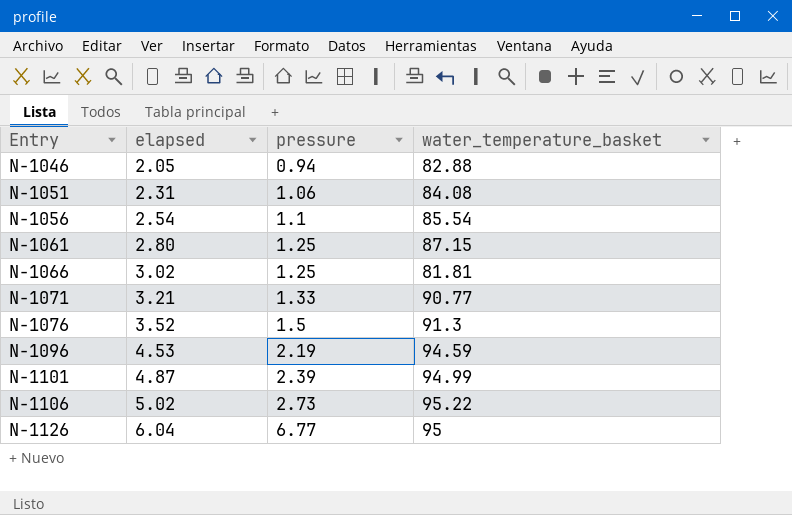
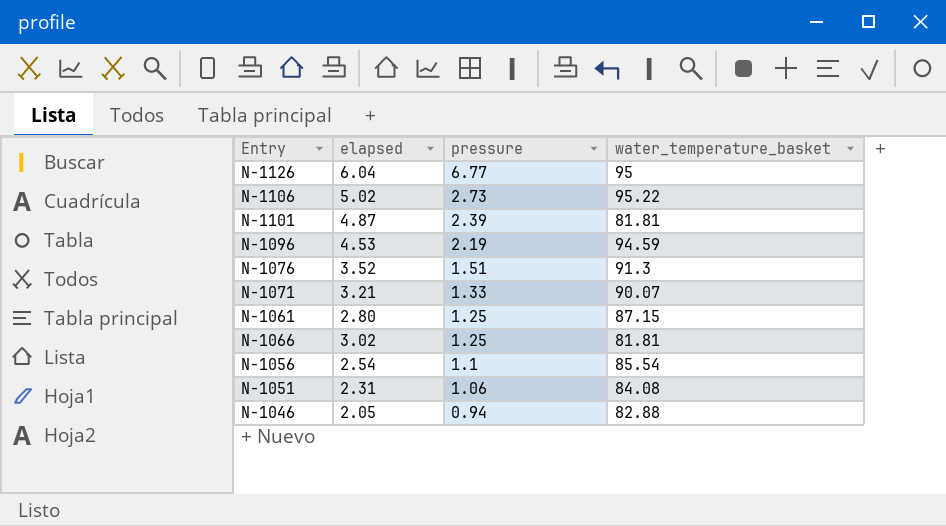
row order: Entry ascending -> pressure descending
N-1101 | water_temperature_basket: 94.99 -> 81.81
N-1076 | pressure: 1.5 -> 1.51
N-1071 | water_temperature_basket: 90.77 -> 90.07

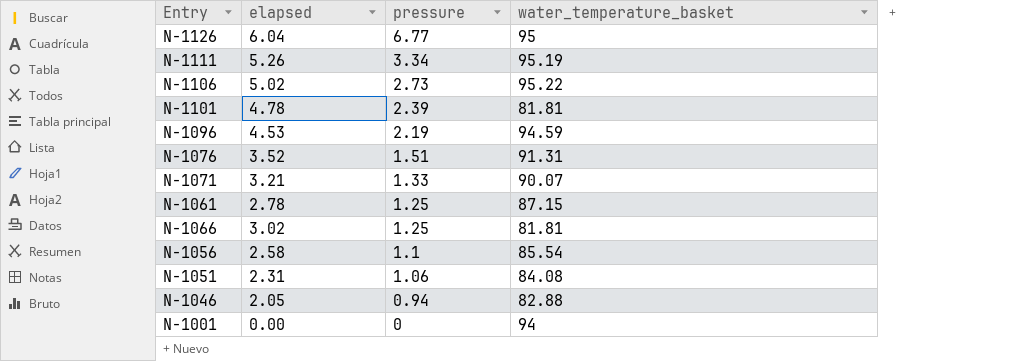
row N-1111: none -> 5.26 | 3.34 | 95.19
N-1101 | elapsed: 4.87 -> 4.78
N-1076 | water_temperature_basket: 91.3 -> 91.31
N-1061 | elapsed: 2.80 -> 2.78
N-1056 | elapsed: 2.54 -> 2.58
row N-1001: none -> 0.00 | 0 | 94

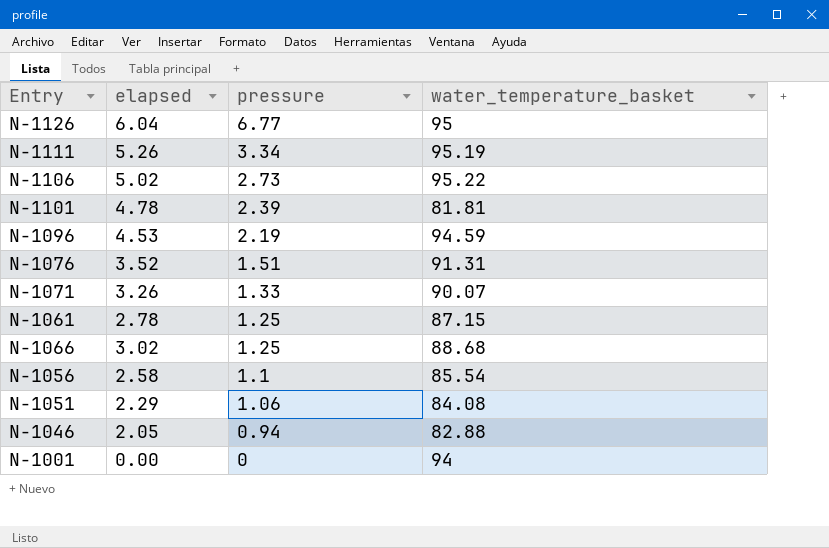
N-1071 | elapsed: 3.21 -> 3.26
N-1066 | water_temperature_basket: 81.81 -> 88.68
N-1051 | elapsed: 2.31 -> 2.29

